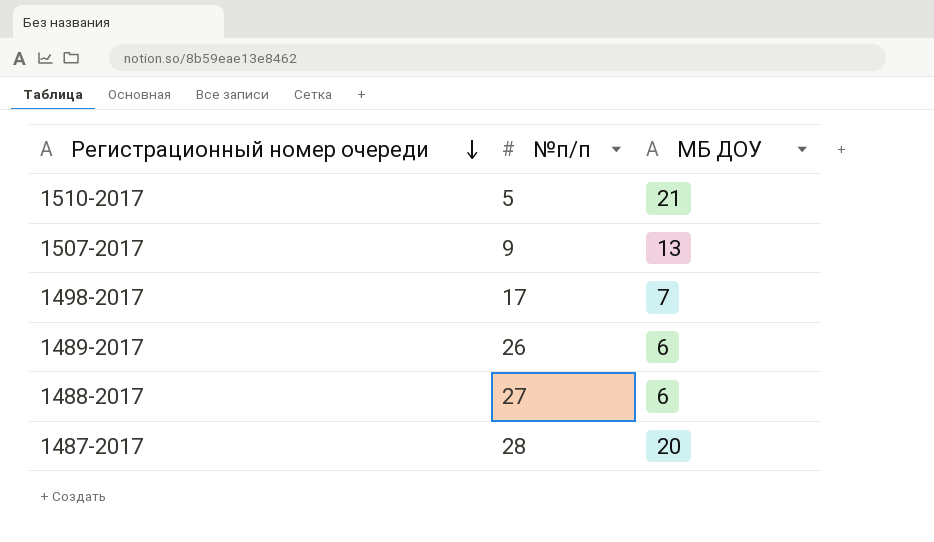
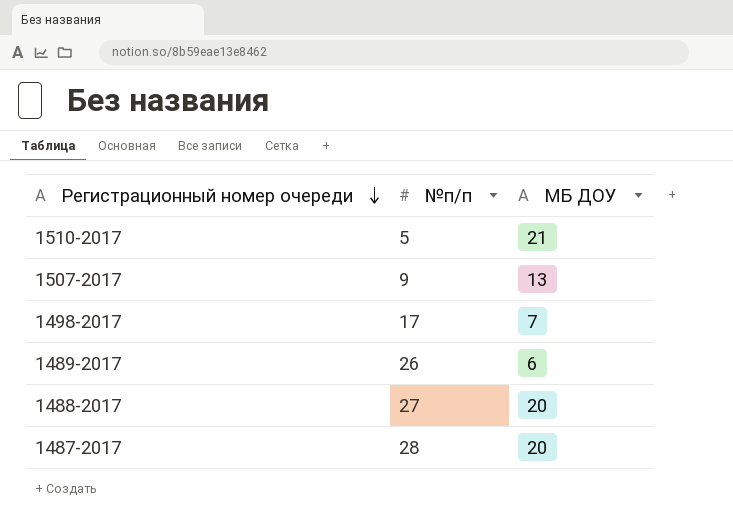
1488-2017 | МБ ДОУ: 6 -> 20

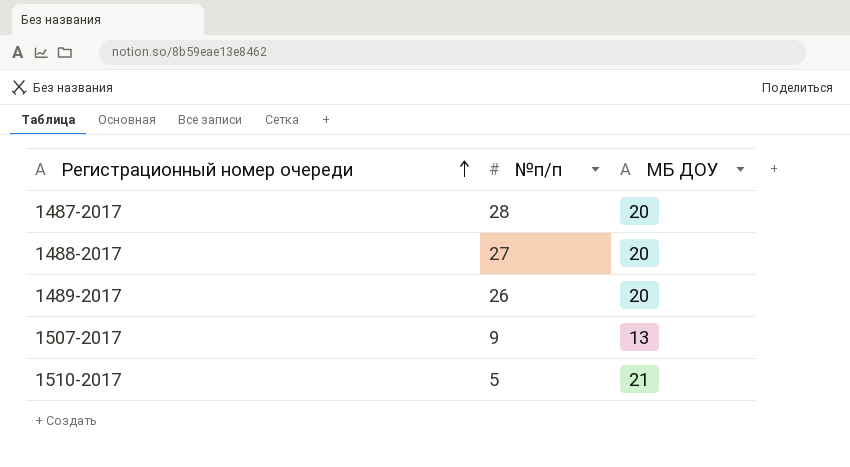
row order: Регистрационный номер очереди descending -> Регистрационный номер очереди ascending
row 1498-2017: 17 | 7 -> none
1489-2017 | МБ ДОУ: 6 -> 20

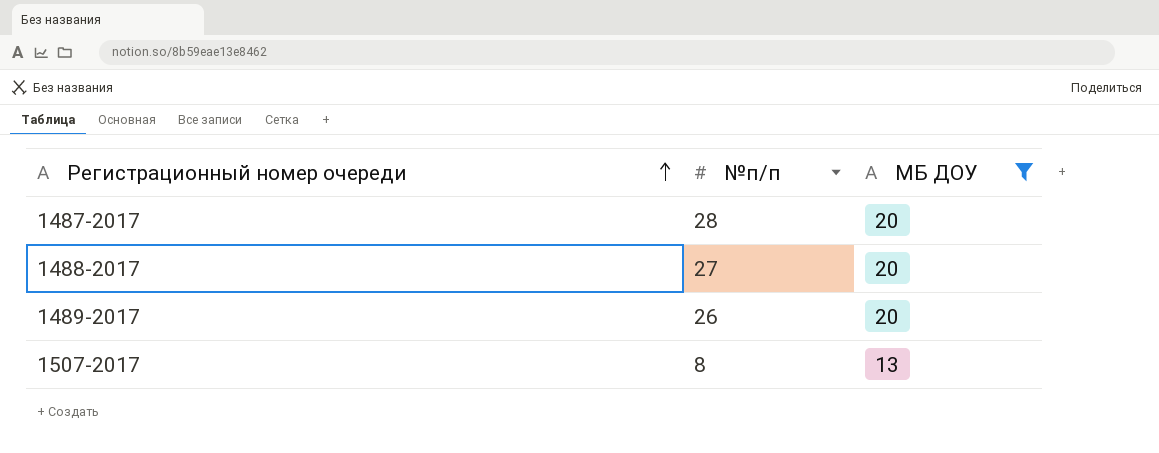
filter: none -> МБ ДОУ != 21
1507-2017 | №п/п: 9 -> 8

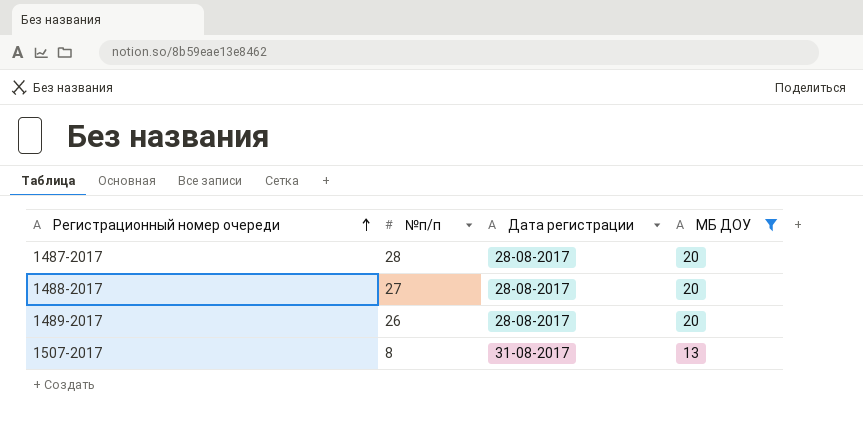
column Дата регистрации | position: none -> 3

